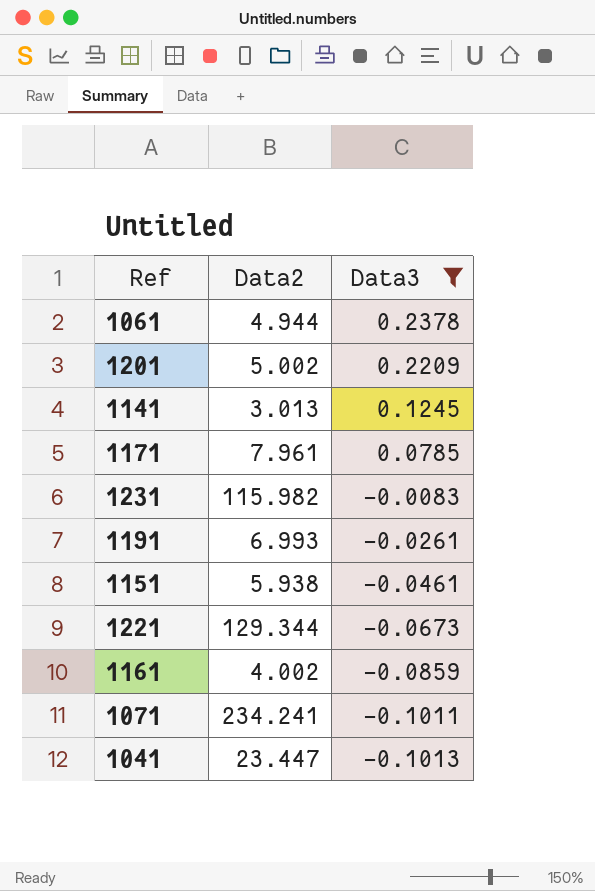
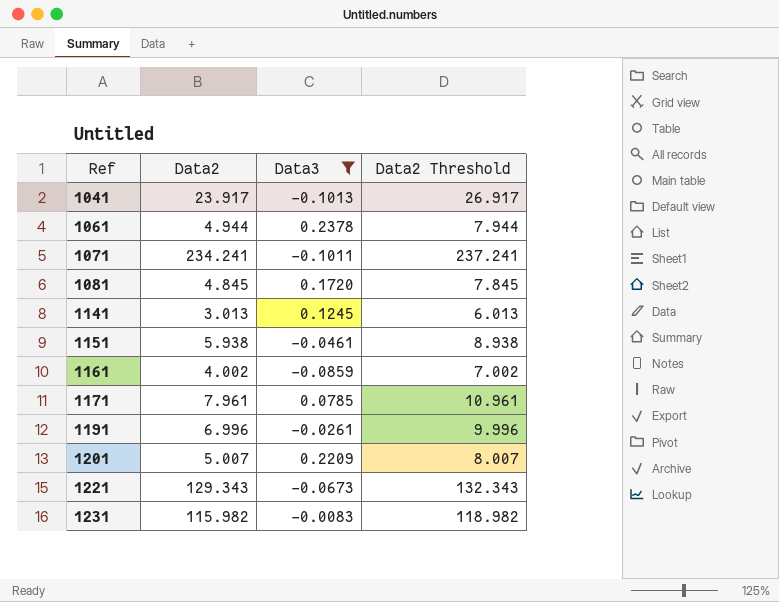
row order: Data3 descending -> Ref ascending
column Data2 Threshold | formula: none -> [Data2] + 3
1041 | Data2: 23.447 -> 23.917
row 1081: none -> 4.845 | 0.1720 | 7.845
1191 | Data2: 6.993 -> 6.996
1201 | Data2: 5.002 -> 5.007
1221 | Data2: 129.344 -> 129.343

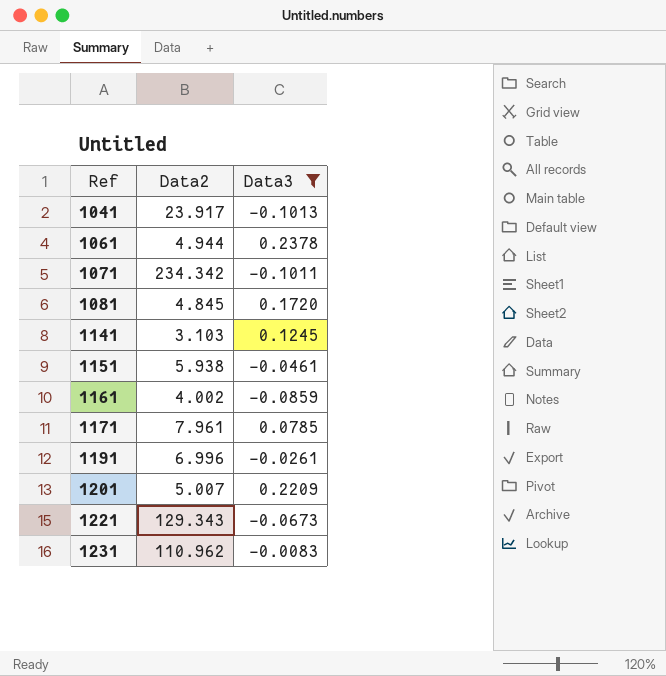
column Data2 Threshold | formula: [Data2] + 3 -> none
1071 | Data2: 234.241 -> 234.342
1141 | Data2: 3.013 -> 3.103
1231 | Data2: 115.982 -> 110.962

